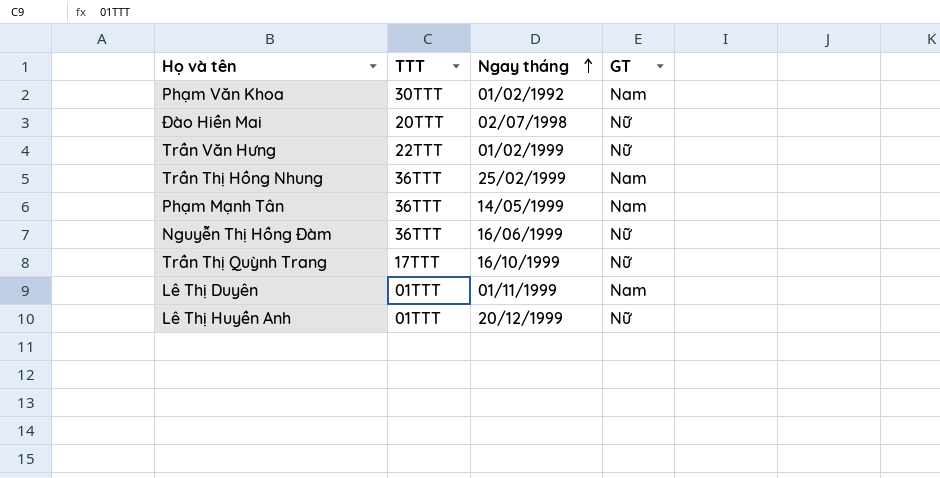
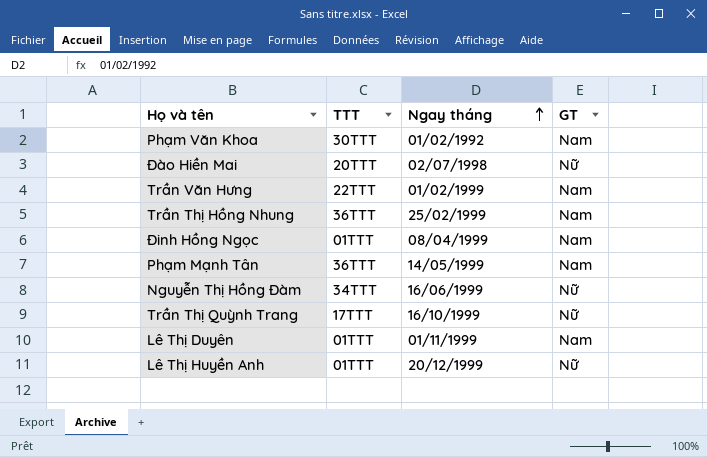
Trần Văn Hưng | GT: Nữ -> Nam
row Đinh Hồng Ngọc: none -> 01TTT | 08/04/1999 | Nam
Nguyễn Thị Hồng Đàm | TTT: 36TTT -> 34TTT

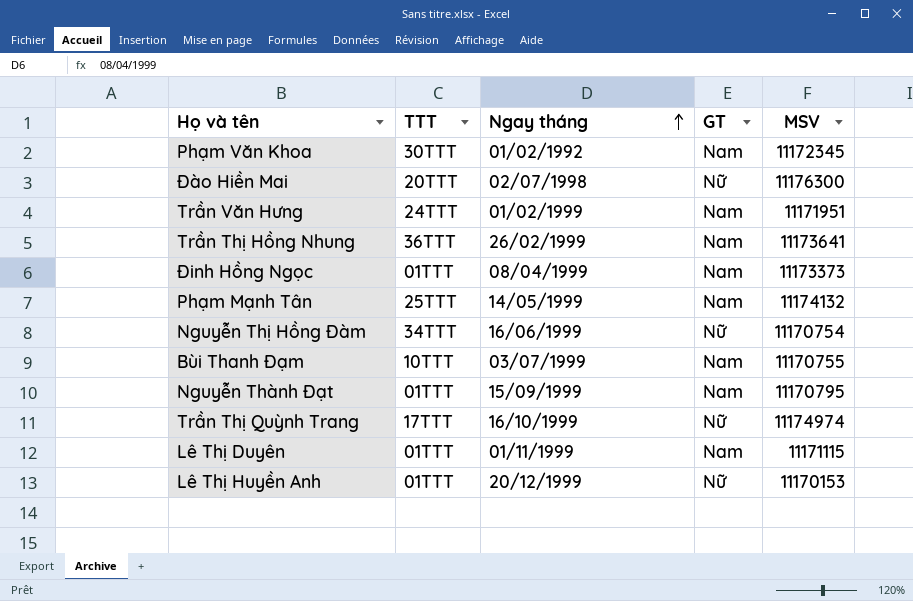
column MSV | position: none -> 5
Trần Văn Hưng | TTT: 22TTT -> 24TTT
Trần Thị Hồng Nhung | Ngay tháng: 25/02/1999 -> 26/02/1999
Phạm Mạnh Tân | TTT: 36TTT -> 25TTT
row Bùi Thanh Đạm: none -> 10TTT | 03/07/1999 | Nam | 11170755
row Nguyễn Thành Đạt: none -> 01TTT | 15/09/1999 | Nam | 11170795

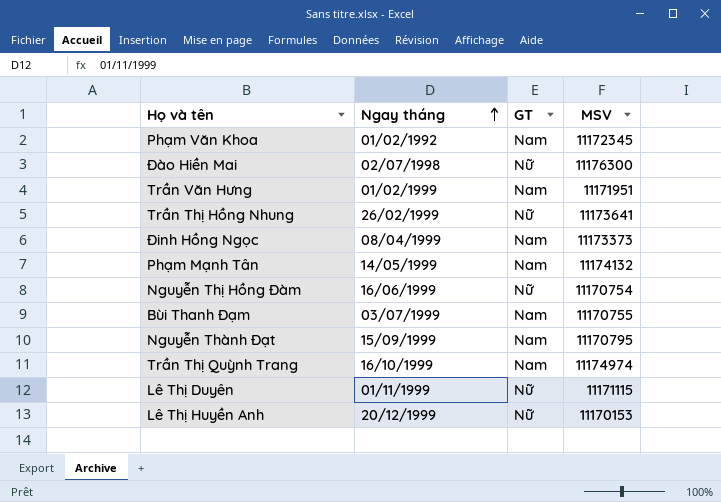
column TTT | position: 2 -> none
Trần Thị Hồng Nhung | GT: Nam -> Nữ
Trần Thị Quỳnh Trang | GT: Nữ -> Nam
Lê Thị Duyên | GT: Nam -> Nữ

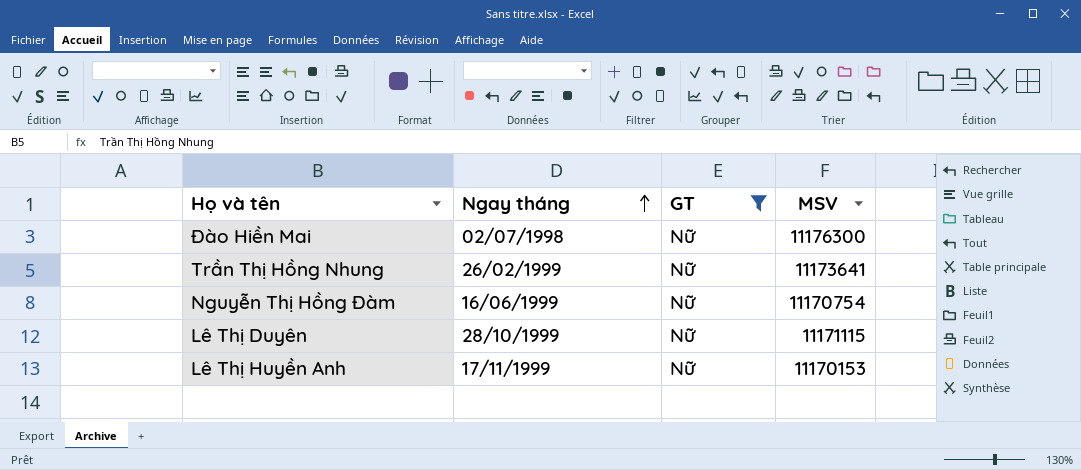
filter: none -> GT = Nữ
Lê Thị Duyên | Ngay tháng: 01/11/1999 -> 28/10/1999
Lê Thị Huyền Anh | Ngay tháng: 20/12/1999 -> 17/11/1999

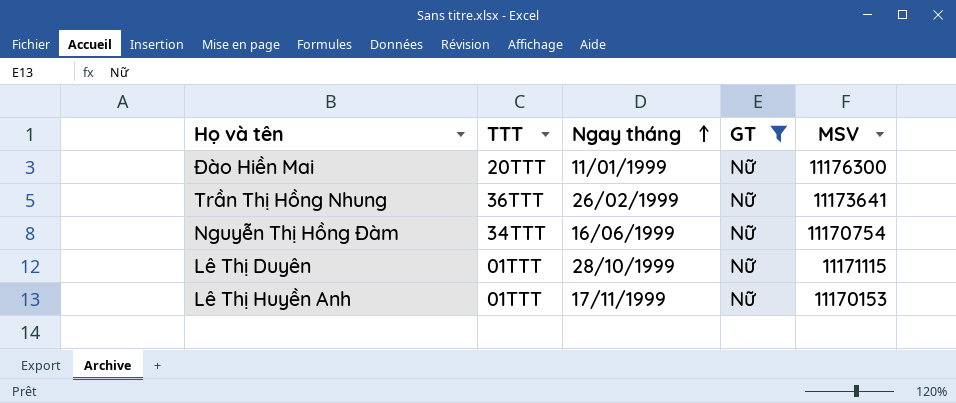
column TTT | position: none -> 2
Đào Hiền Mai | Ngay tháng: 02/07/1998 -> 11/01/1999

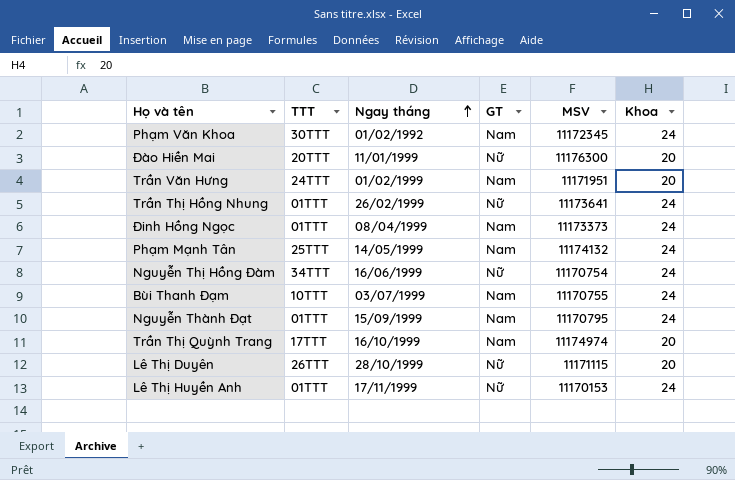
filter: GT = Nữ -> none
column Khoa | position: none -> 6
Trần Thị Hồng Nhung | TTT: 36TTT -> 01TTT
Lê Thị Duyên | TTT: 01TTT -> 26TTT

